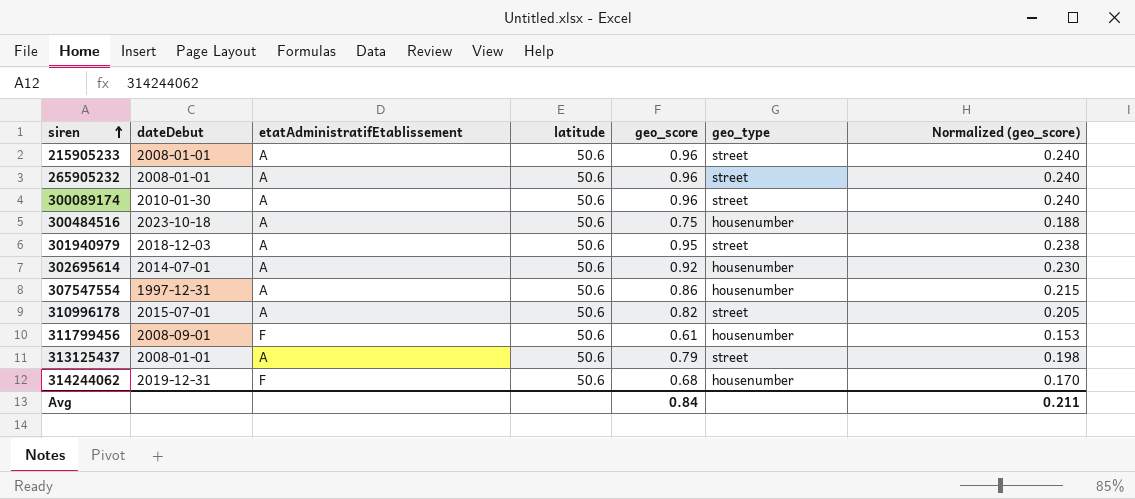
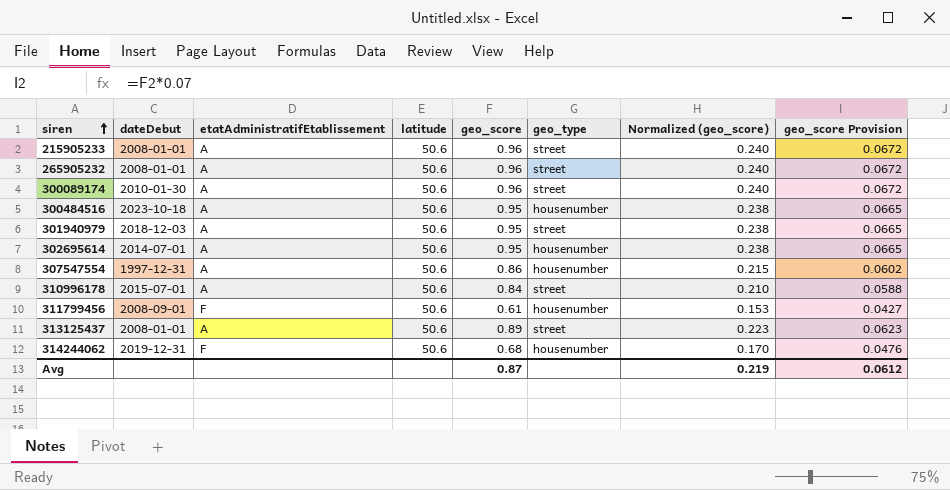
column geo_score Provision | formula: none -> [geo_score] * 0.07
300484516 | geo_score: 0.75 -> 0.95
300484516 | Normalized (geo_score): 0.188 -> 0.238
302695614 | geo_score: 0.92 -> 0.95
302695614 | Normalized (geo_score): 0.230 -> 0.238
310996178 | geo_score: 0.82 -> 0.84
310996178 | Normalized (geo_score): 0.205 -> 0.210
313125437 | geo_score: 0.79 -> 0.89
313125437 | Normalized (geo_score): 0.198 -> 0.223
Avg | geo_score: 0.84 -> 0.87
Avg | Normalized (geo_score): 0.211 -> 0.219

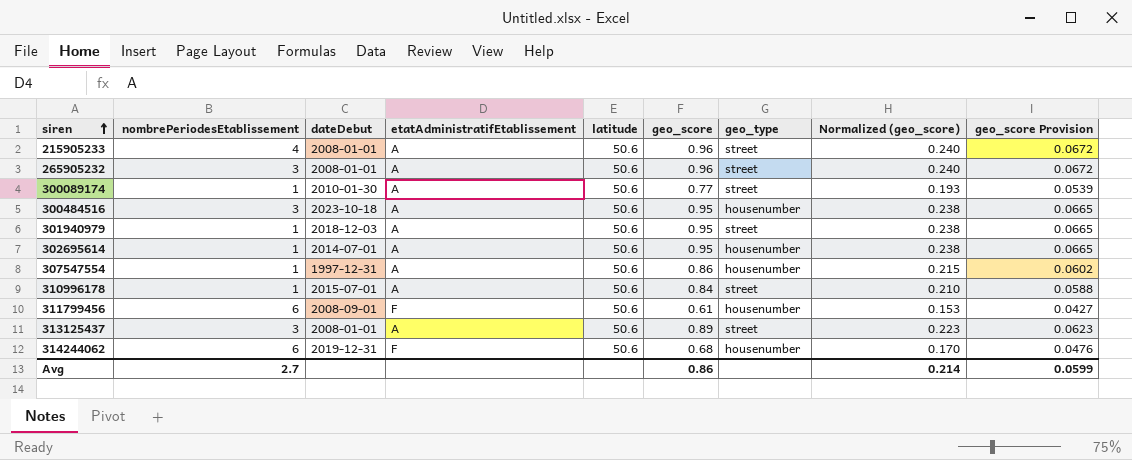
column nombrePeriodesEtablissement | position: none -> 2
300089174 | geo_score: 0.96 -> 0.77
300089174 | Normalized (geo_score): 0.240 -> 0.193
300089174 | geo_score Provision: 0.0672 -> 0.0539
Avg | geo_score: 0.87 -> 0.86
Avg | Normalized (geo_score): 0.219 -> 0.214
Avg | geo_score Provision: 0.0612 -> 0.0599

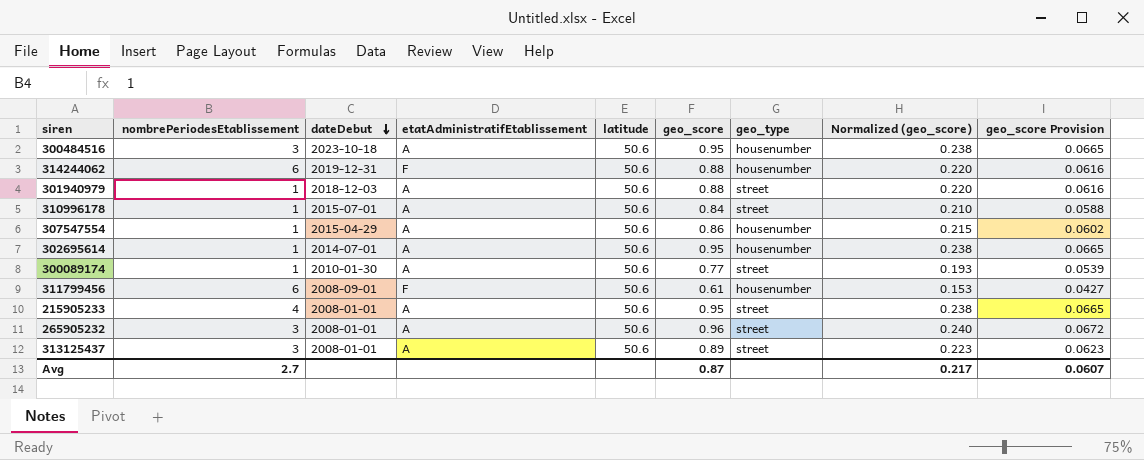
row order: siren ascending -> dateDebut descending
314244062 | geo_score: 0.68 -> 0.88
314244062 | Normalized (geo_score): 0.170 -> 0.220
314244062 | geo_score Provision: 0.0476 -> 0.0616
301940979 | geo_score: 0.95 -> 0.88
301940979 | Normalized (geo_score): 0.238 -> 0.220
301940979 | geo_score Provision: 0.0665 -> 0.0616
307547554 | dateDebut: 1997-12-31 -> 2015-04-29
215905233 | geo_score: 0.96 -> 0.95
215905233 | Normalized (geo_score): 0.240 -> 0.238
215905233 | geo_score Provision: 0.0672 -> 0.0665
Avg | geo_score: 0.86 -> 0.87
Avg | Normalized (geo_score): 0.214 -> 0.217
Avg | geo_score Provision: 0.0599 -> 0.0607

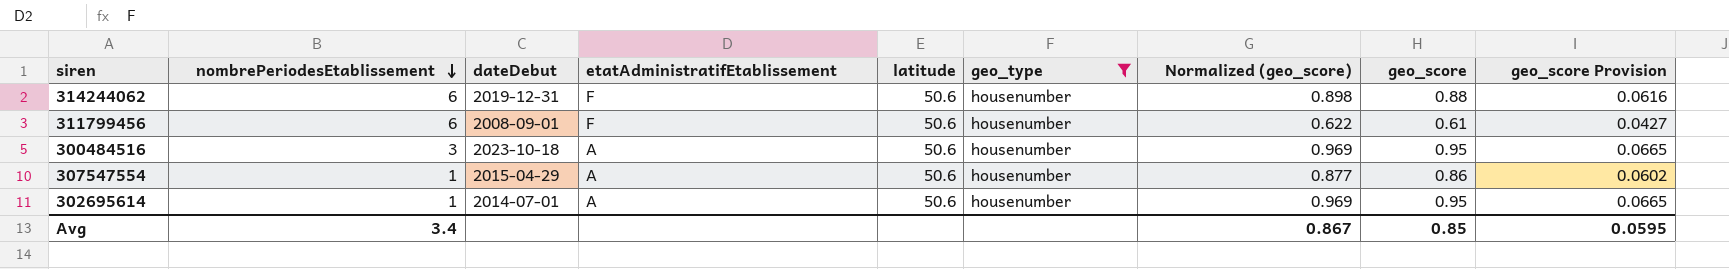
filter: none -> geo_type = housenumber
row order: dateDebut descending -> nombrePeriodesEtablissement descending
column Normalized (geo_score) | formula: [geo_score] * 0.25 -> [geo_score] * 1.02
column geo_score | position: 6 -> 8
Avg | nombrePeriodesEtablissement: 2.7 -> 3.4
Avg | Normalized (geo_score): 0.217 -> 0.867
Avg | geo_score: 0.87 -> 0.85
Avg | geo_score Provision: 0.0607 -> 0.0595

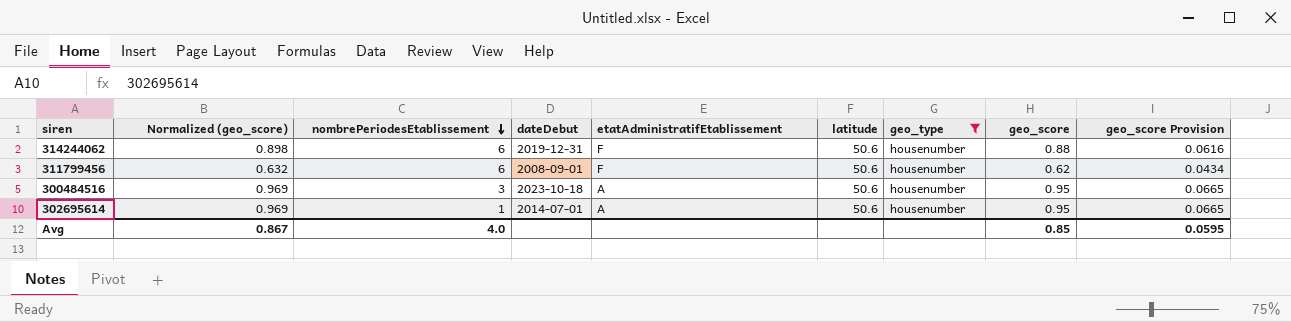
column Normalized (geo_score) | position: 7 -> 2
row 307547554: 1 | 2015-04-29 | A | 50.6 | housenumber | 0.877 | 0.86 | 0.0602 -> none
311799456 | Normalized (geo_score): 0.622 -> 0.632
311799456 | geo_score: 0.61 -> 0.62
311799456 | geo_score Provision: 0.0427 -> 0.0434
Avg | nombrePeriodesEtablissement: 3.4 -> 4.0

